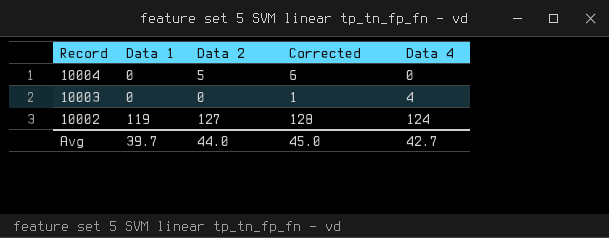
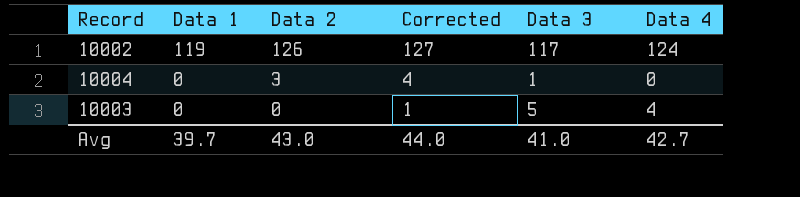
row order: Record descending -> Data 1 descending
column Data 3 | position: none -> 5
10002 | Data 2: 127 -> 126
10002 | Corrected: 128 -> 127
10004 | Data 2: 5 -> 3
10004 | Corrected: 6 -> 4
Avg | Data 2: 44.0 -> 43.0
Avg | Corrected: 45.0 -> 44.0

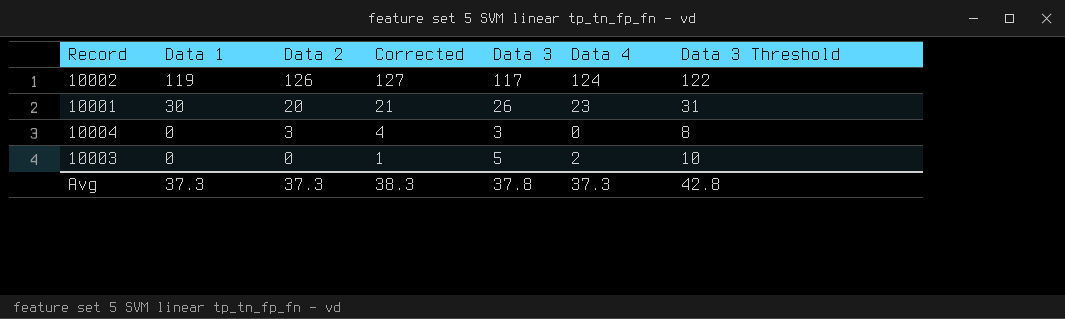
column Data 3 Threshold | formula: none -> [Data 3] + 5
row 10001: none -> 30 | 20 | 21 | 26 | 23 | 31
10004 | Data 3: 1 -> 3
10003 | Data 4: 4 -> 2
Avg | Data 1: 39.7 -> 37.3
Avg | Data 2: 43.0 -> 37.3
Avg | Corrected: 44.0 -> 38.3
Avg | Data 3: 41.0 -> 37.8
Avg | Data 4: 42.7 -> 37.3

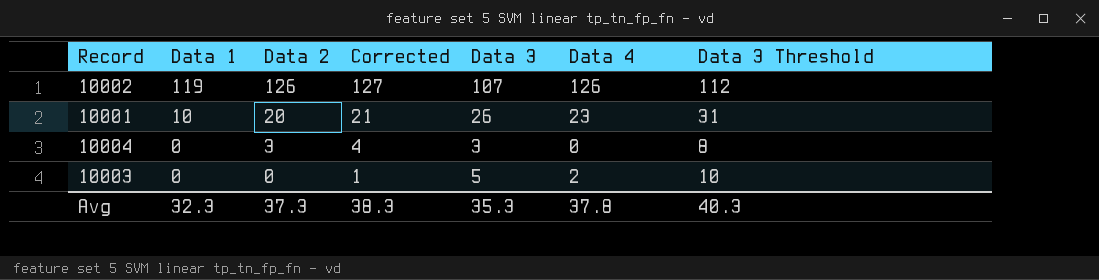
10002 | Data 3: 117 -> 107
10002 | Data 4: 124 -> 126
10002 | Data 3 Threshold: 122 -> 112
10001 | Data 1: 30 -> 10
Avg | Data 1: 37.3 -> 32.3
Avg | Data 3: 37.8 -> 35.3
Avg | Data 4: 37.3 -> 37.8
Avg | Data 3 Threshold: 42.8 -> 40.3

